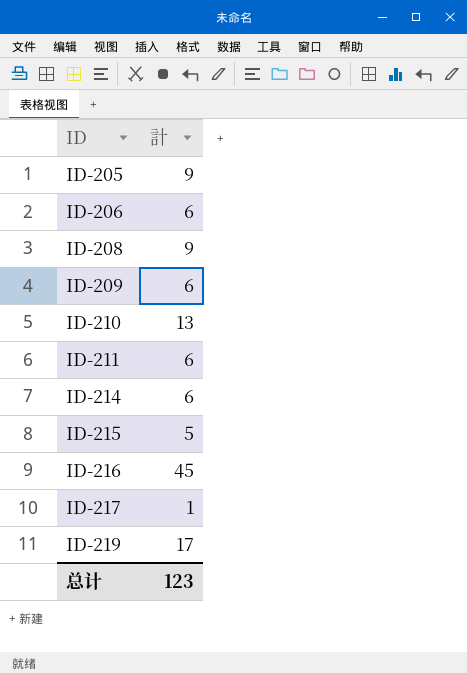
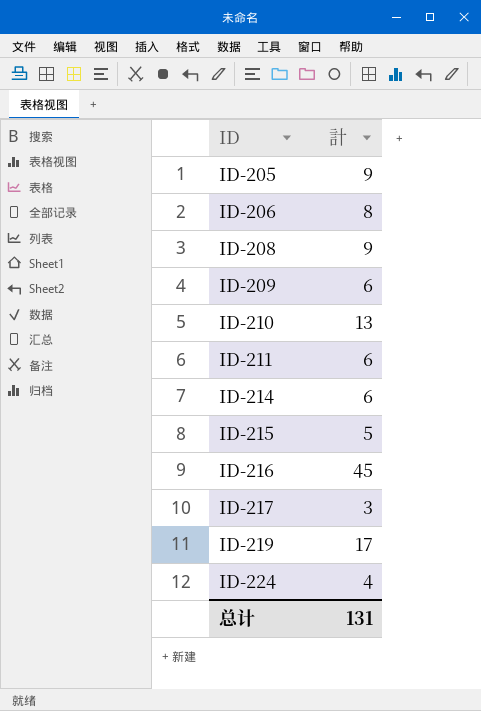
ID-206 | 計: 6 -> 8
ID-217 | 計: 1 -> 3
row ID-224: none -> 4
总计 | 計: 123 -> 131

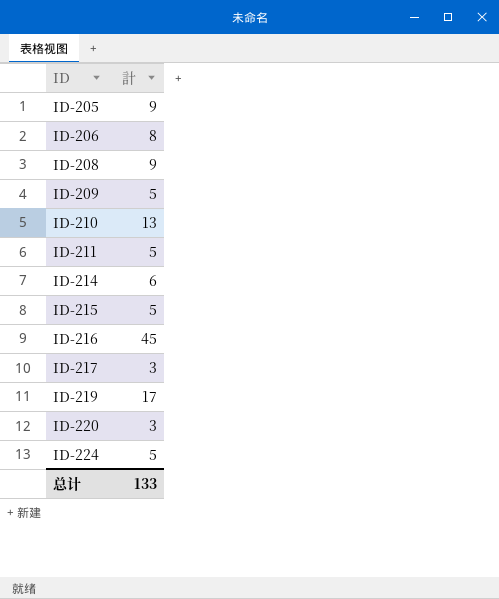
ID-209 | 計: 6 -> 5
ID-211 | 計: 6 -> 5
row ID-220: none -> 3
ID-224 | 計: 4 -> 5
总计 | 計: 131 -> 133

